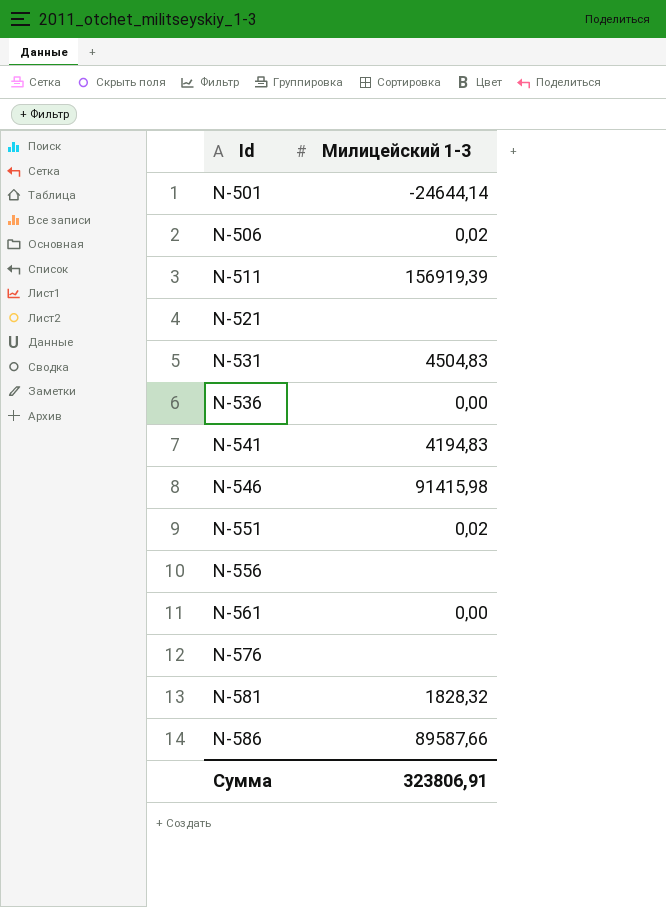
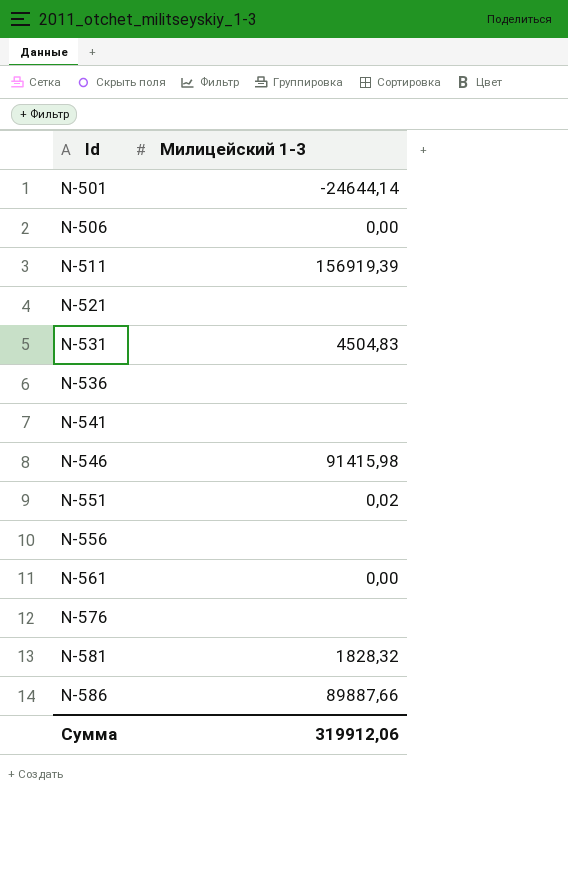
N-506 | Милицейский 1-3: 0,02 -> 0,00
N-536 | Милицейский 1-3: 0,00 -> none
N-541 | Милицейский 1-3: 4194,83 -> none
N-586 | Милицейский 1-3: 89587,66 -> 89887,66
Сумма | Милицейский 1-3: 323806,91 -> 319912,06

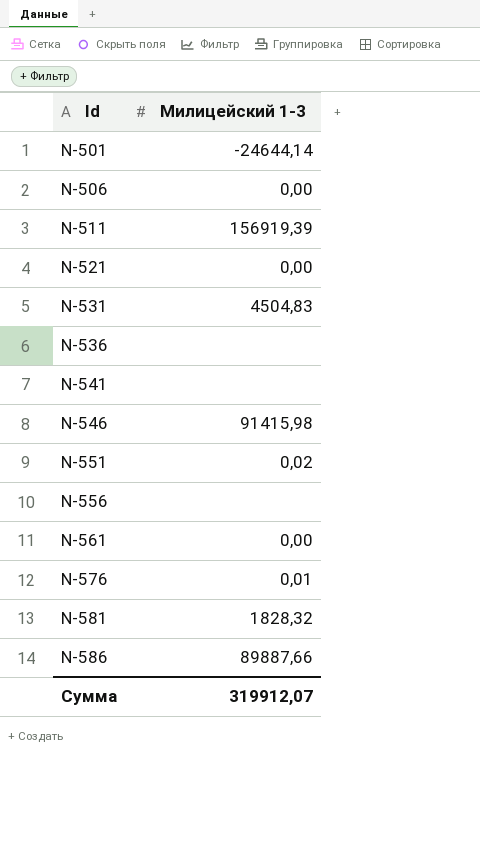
N-521 | Милицейский 1-3: none -> 0,00
N-576 | Милицейский 1-3: none -> 0,01
Сумма | Милицейский 1-3: 319912,06 -> 319912,07

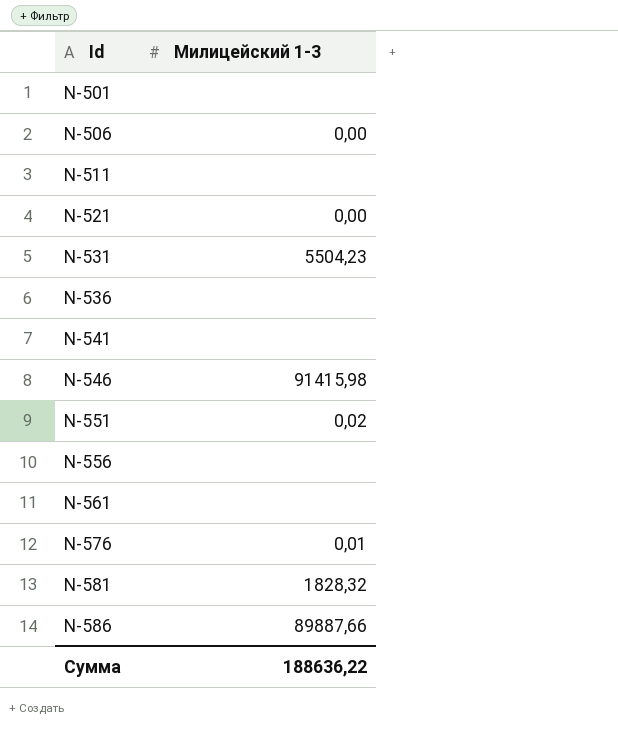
N-501 | Милицейский 1-3: -24644,14 -> none
N-511 | Милицейский 1-3: 156919,39 -> none
N-531 | Милицейский 1-3: 4504,83 -> 5504,23
N-561 | Милицейский 1-3: 0,00 -> none
Сумма | Милицейский 1-3: 319912,07 -> 188636,22

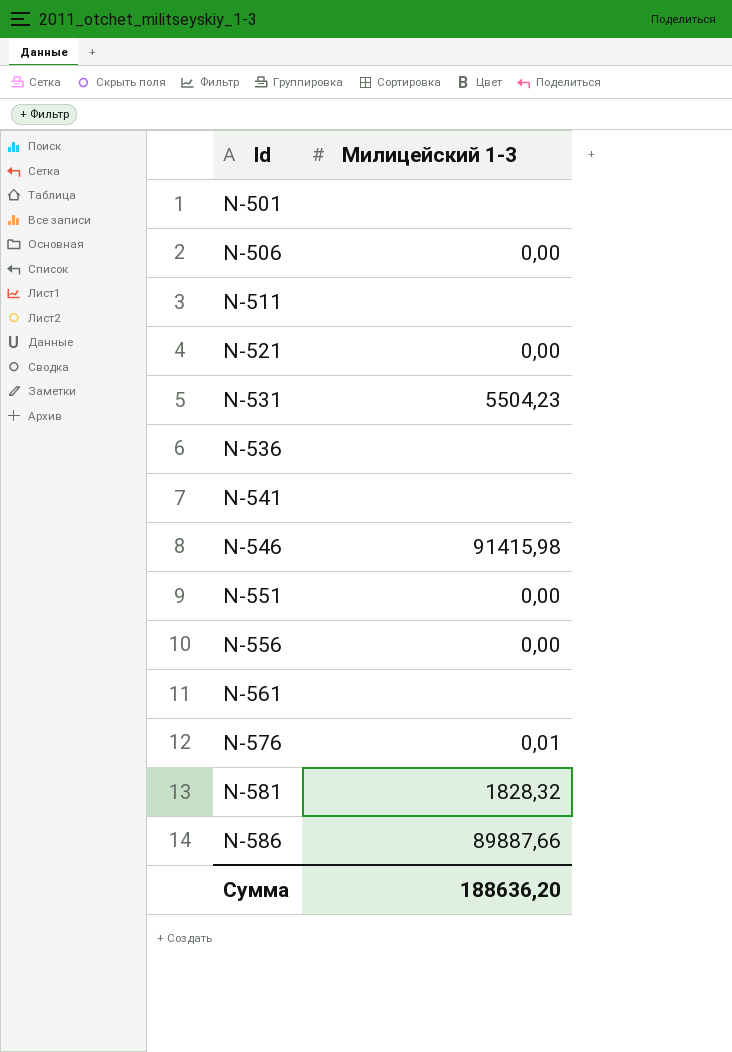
N-551 | Милицейский 1-3: 0,02 -> 0,00
N-556 | Милицейский 1-3: none -> 0,00
Сумма | Милицейский 1-3: 188636,22 -> 188636,20

